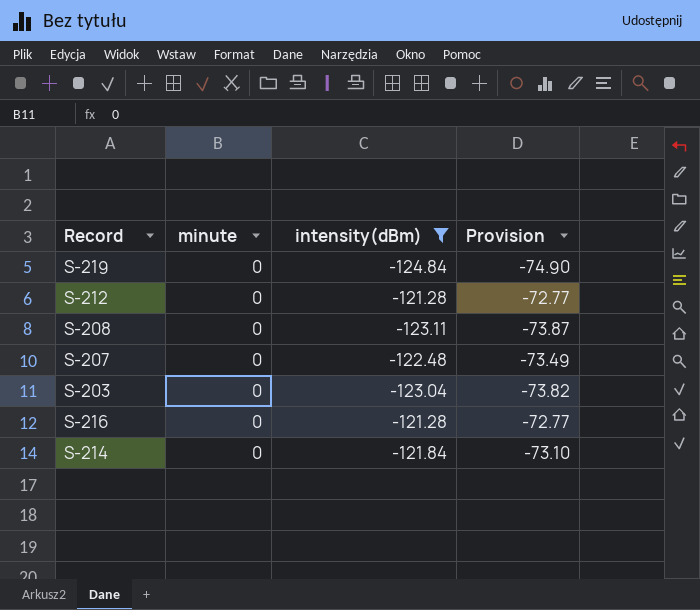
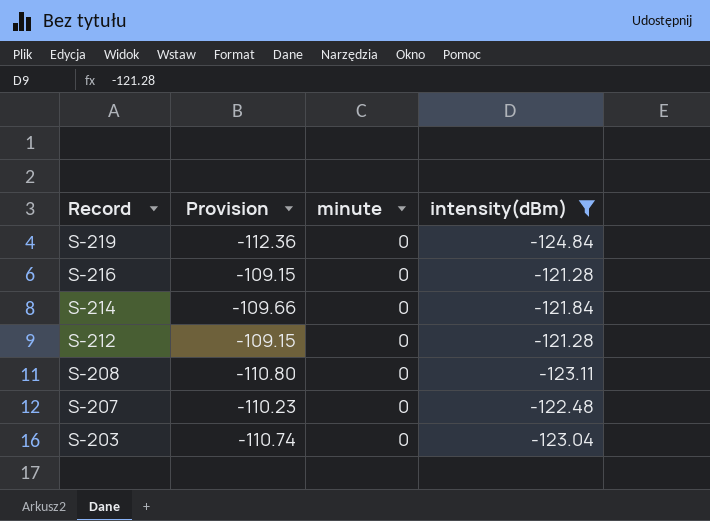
row order: none -> Record descending
column Provision | formula: [intensity(dBm)] * 0.6 -> [intensity(dBm)] * 0.9
column Provision | position: 4 -> 2

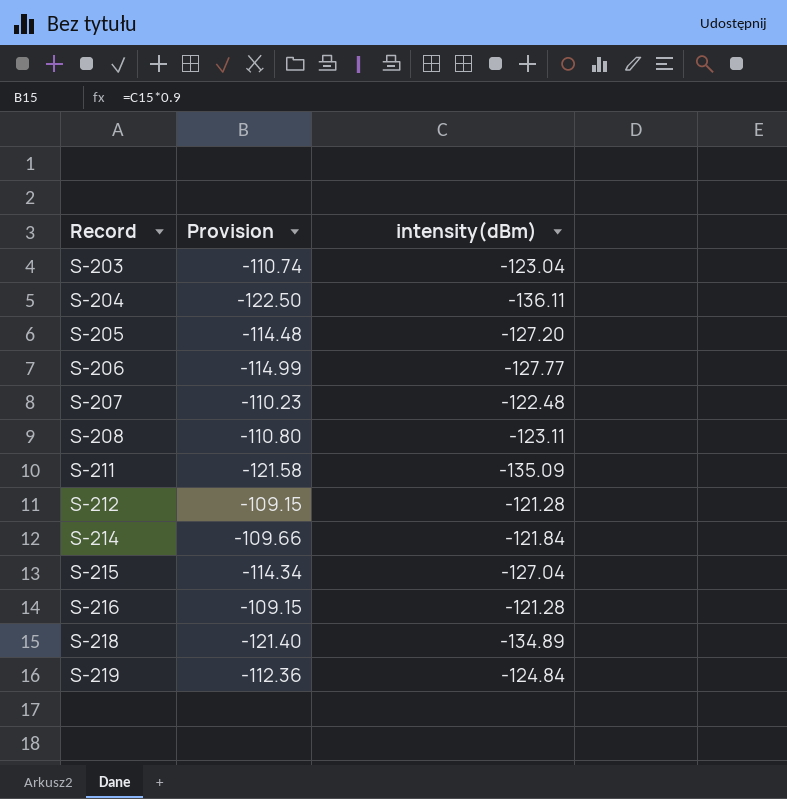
filter: intensity(dBm) >= -124.84 -> none
row order: Record descending -> Record ascending
column minute | position: 3 -> none

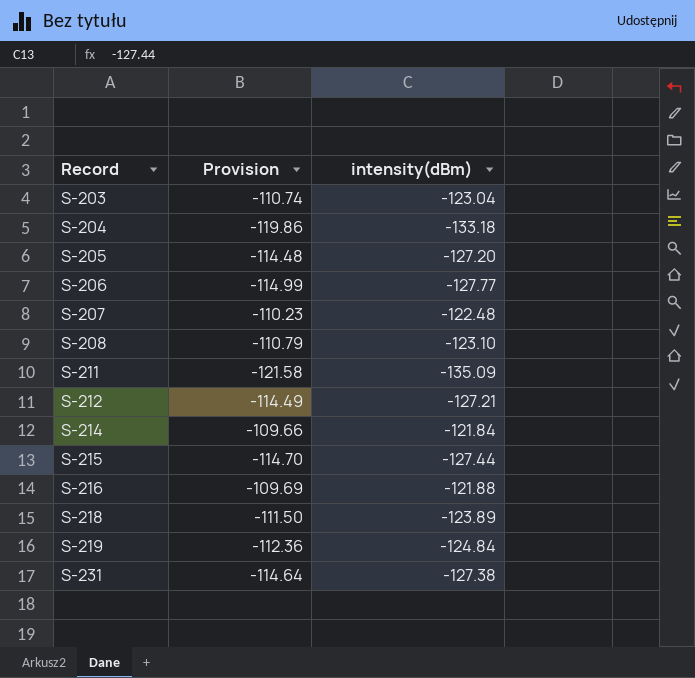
S-204 | Provision: -122.50 -> -119.86
S-204 | intensity(dBm): -136.11 -> -133.18
S-208 | Provision: -110.80 -> -110.79
S-208 | intensity(dBm): -123.11 -> -123.10
S-212 | Provision: -109.15 -> -114.49
S-212 | intensity(dBm): -121.28 -> -127.21
S-215 | Provision: -114.34 -> -114.70
S-215 | intensity(dBm): -127.04 -> -127.44
S-216 | Provision: -109.15 -> -109.69
S-216 | intensity(dBm): -121.28 -> -121.88
S-218 | Provision: -121.40 -> -111.50
S-218 | intensity(dBm): -134.89 -> -123.89
row S-231: none -> -114.64 | -127.38

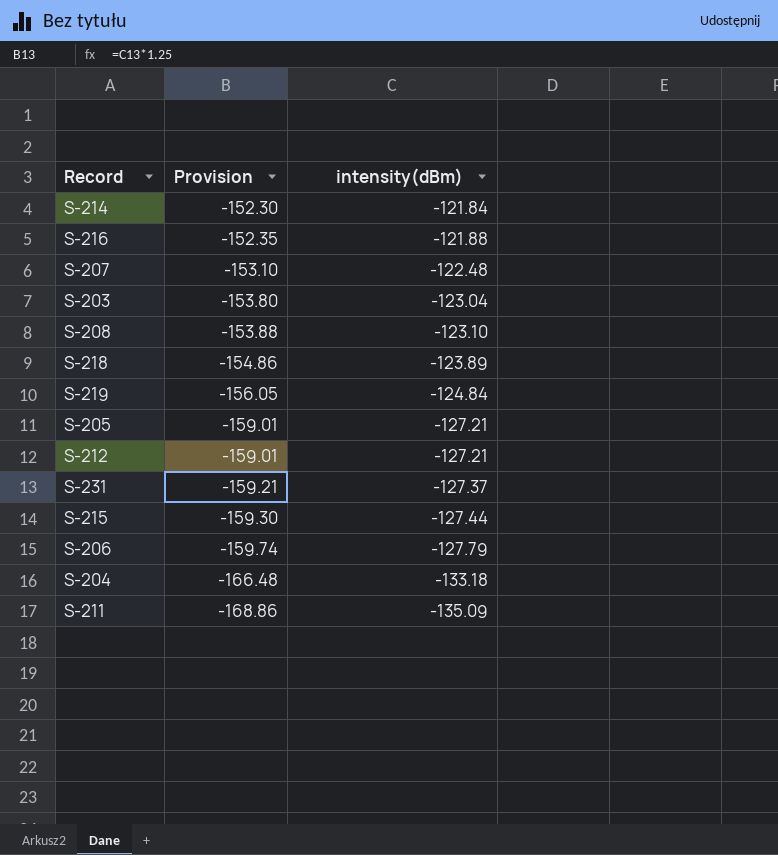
row order: Record ascending -> Provision descending
column Provision | formula: [intensity(dBm)] * 0.9 -> [intensity(dBm)] * 1.25
S-205 | intensity(dBm): -127.20 -> -127.21
S-231 | intensity(dBm): -127.38 -> -127.37
S-206 | intensity(dBm): -127.77 -> -127.79

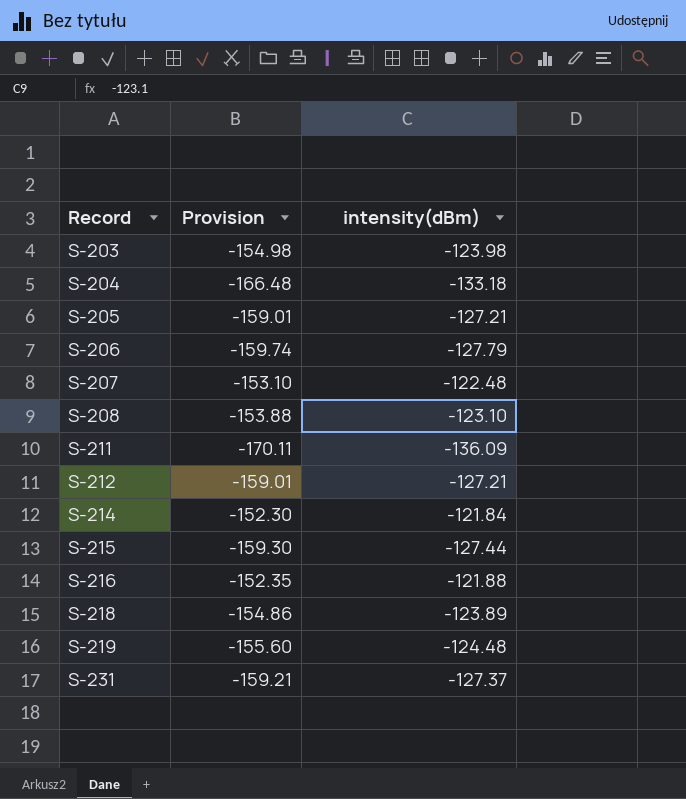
row order: Provision descending -> Record ascending
S-203 | Provision: -153.80 -> -154.98
S-203 | intensity(dBm): -123.04 -> -123.98
S-211 | Provision: -168.86 -> -170.11
S-211 | intensity(dBm): -135.09 -> -136.09
S-219 | Provision: -156.05 -> -155.60
S-219 | intensity(dBm): -124.84 -> -124.48

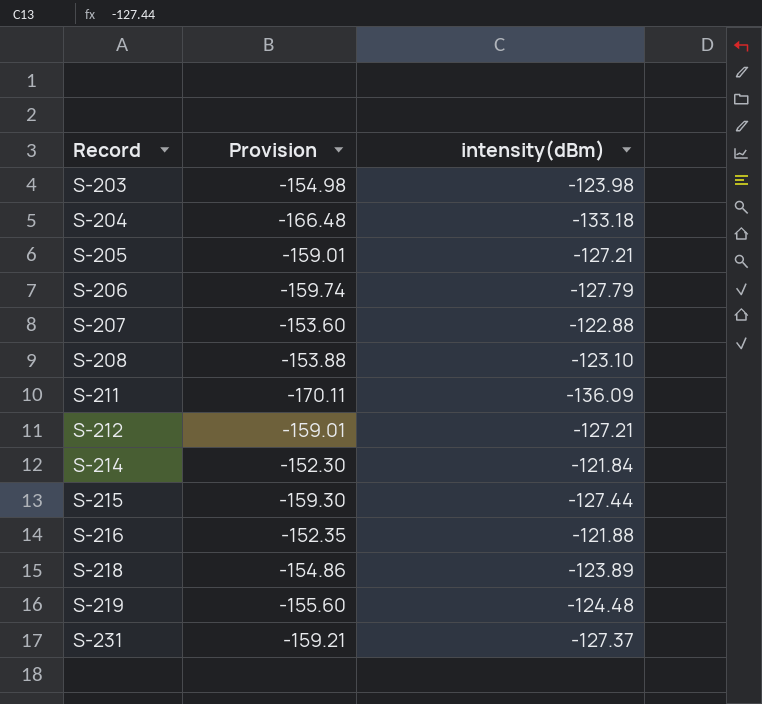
S-207 | Provision: -153.10 -> -153.60
S-207 | intensity(dBm): -122.48 -> -122.88

